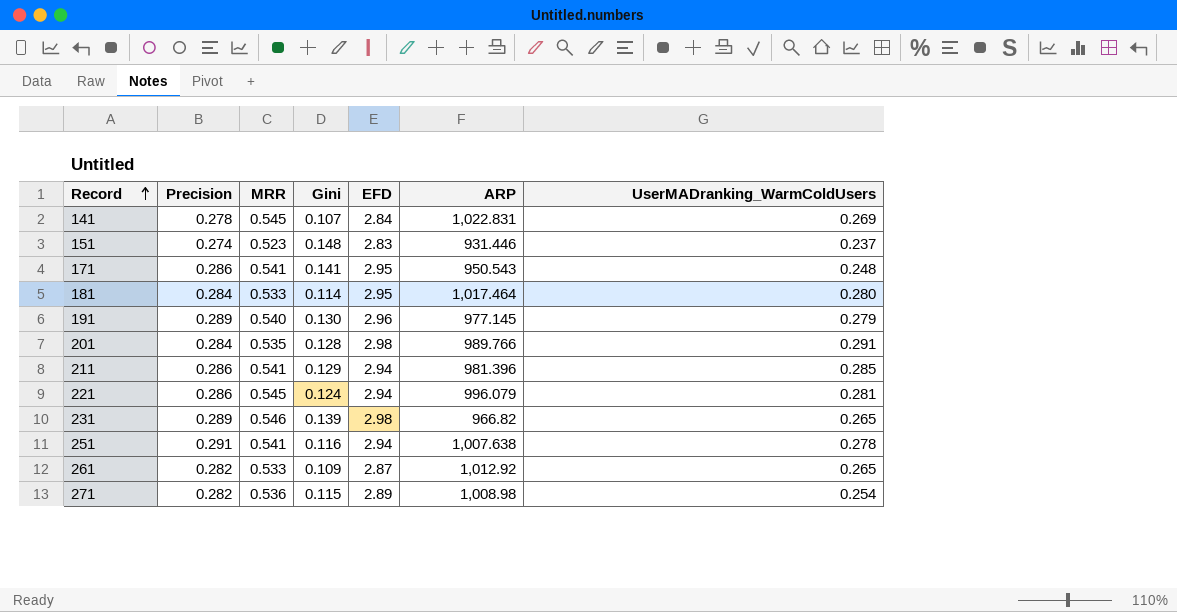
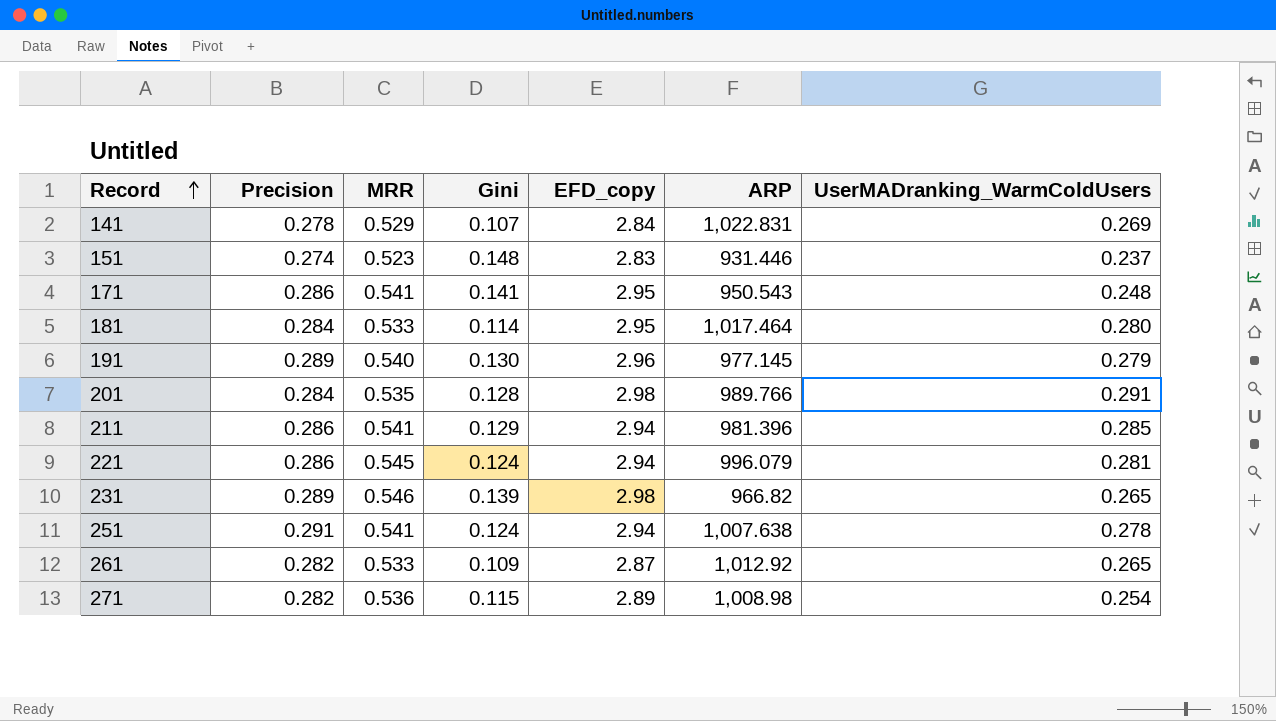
column name: EFD -> EFD_copy
141 | MRR: 0.545 -> 0.529
251 | Gini: 0.116 -> 0.124

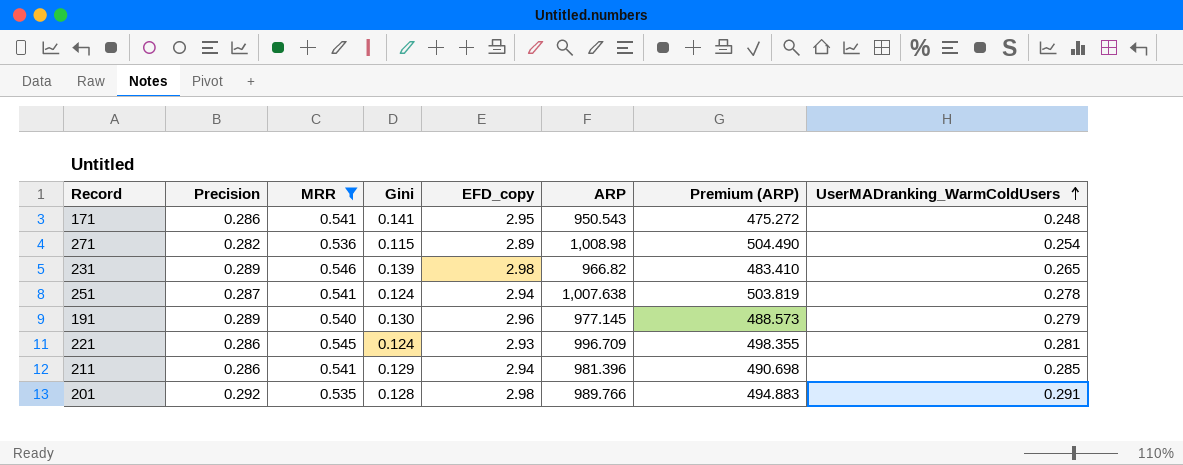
filter: none -> MRR >= 0.535
row order: Record ascending -> UserMADranking_WarmColdUsers ascending
column Premium (ARP) | formula: none -> [ARP] * 0.5
251 | Precision: 0.291 -> 0.287
221 | EFD_copy: 2.94 -> 2.93
221 | ARP: 996.079 -> 996.709
201 | Precision: 0.284 -> 0.292

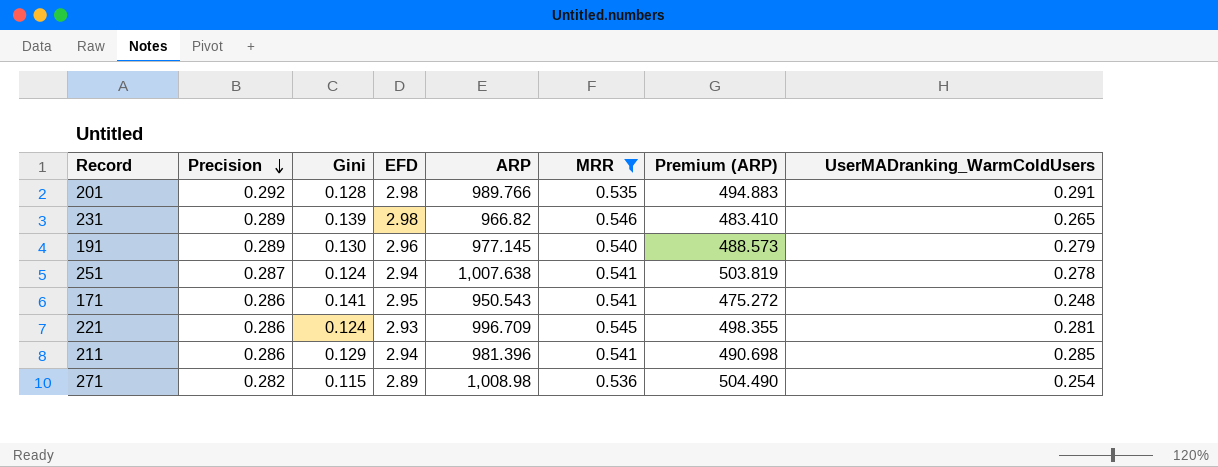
row order: UserMADranking_WarmColdUsers ascending -> Precision descending
column name: EFD_copy -> EFD
column MRR | position: 3 -> 6

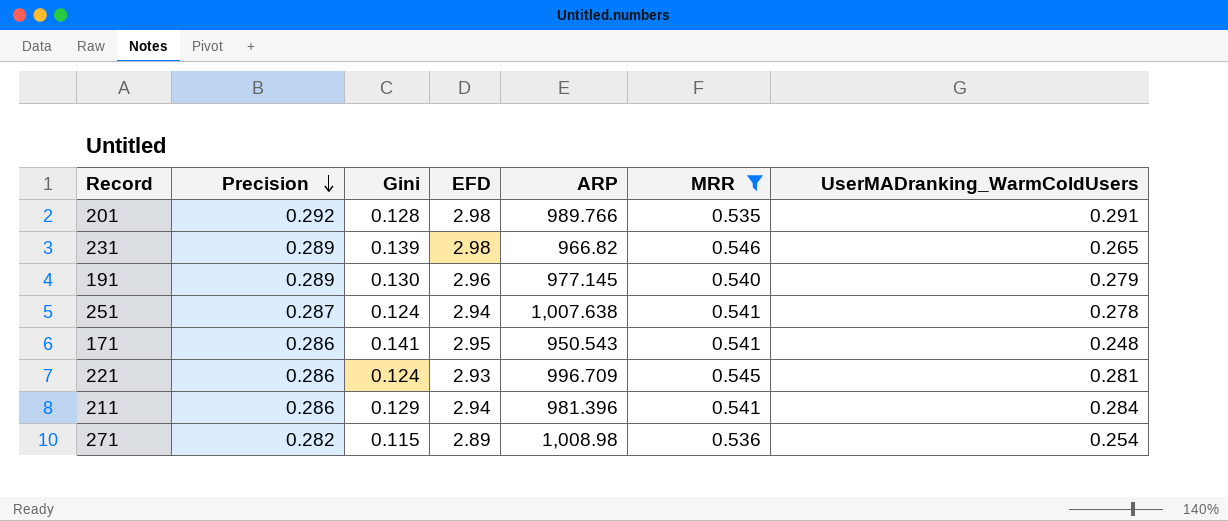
column Premium (ARP) | formula: [ARP] * 0.5 -> none
211 | UserMADranking_WarmColdUsers: 0.285 -> 0.284

